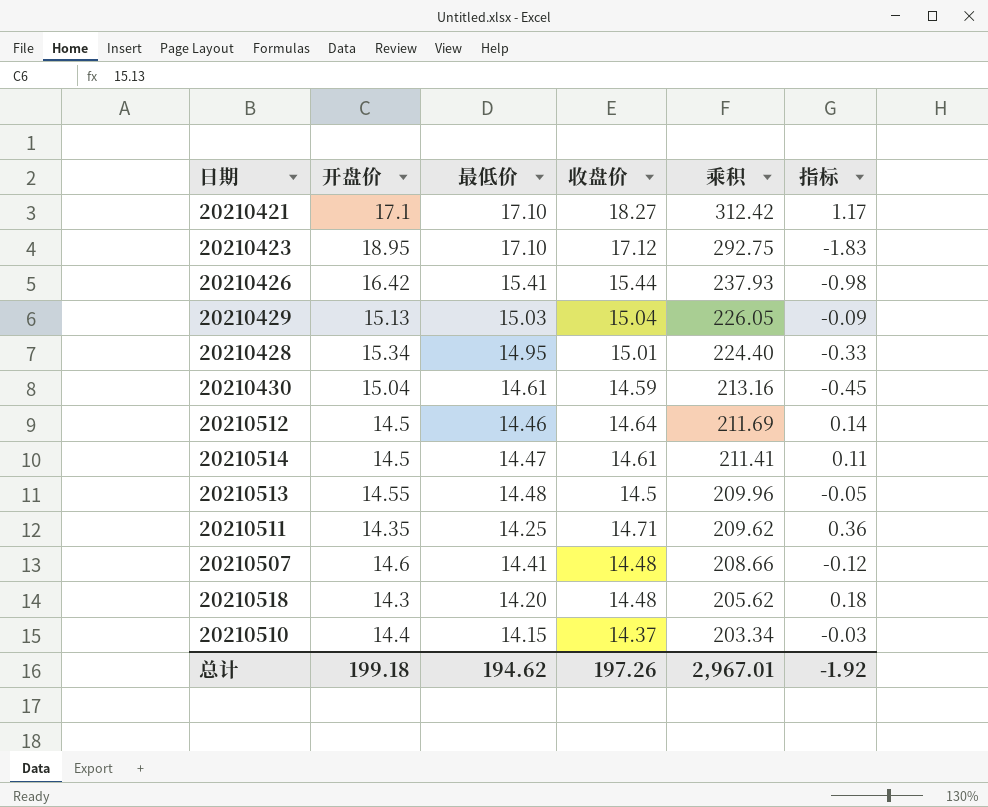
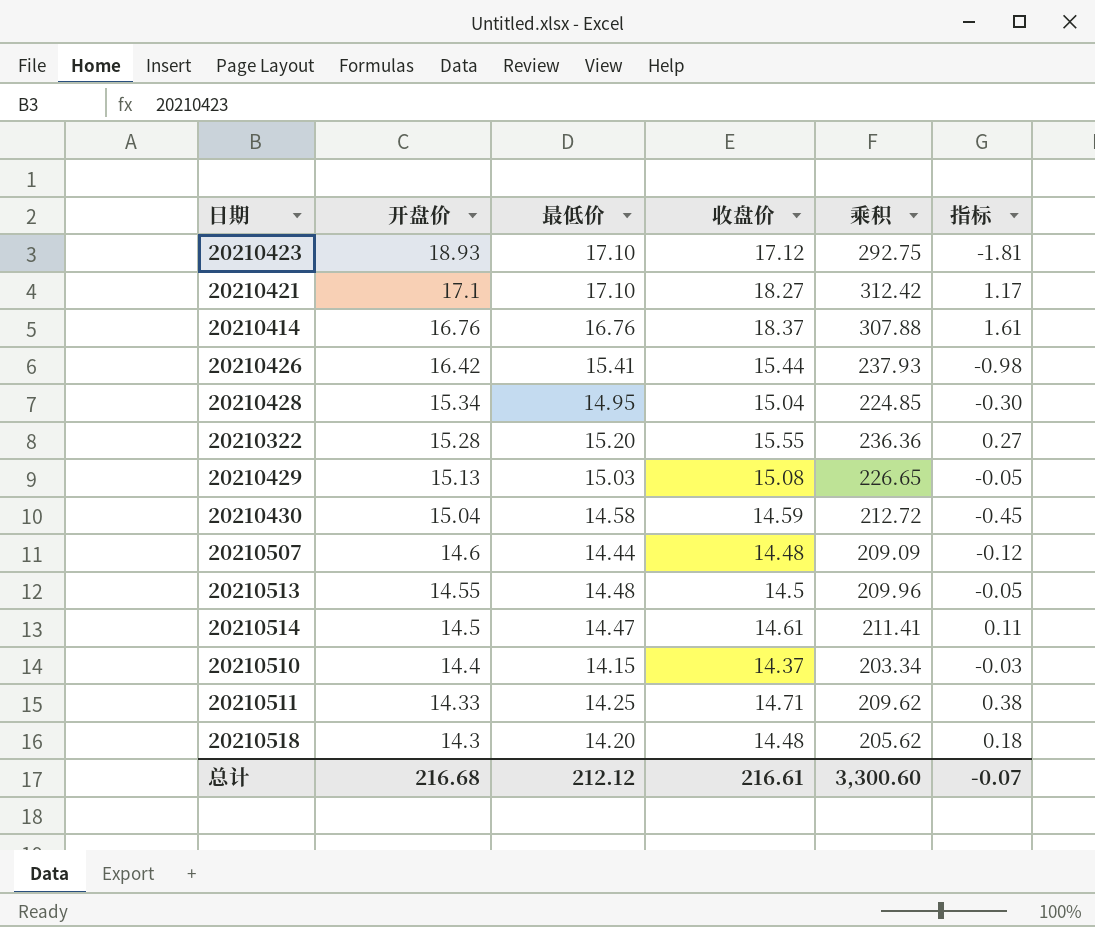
row order: 乘积 descending -> 开盘价 descending
row 20210512: 14.5 | 14.46 | 14.64 | 211.69 | 0.14 -> none
20210423 | 开盘价: 18.95 -> 18.93
20210423 | 指标: -1.83 -> -1.81
row 20210414: none -> 16.76 | 16.76 | 18.37 | 307.88 | 1.61
20210428 | 收盘价: 15.01 -> 15.04
20210428 | 乘积: 224.40 -> 224.85
20210428 | 指标: -0.33 -> -0.30
row 20210322: none -> 15.28 | 15.20 | 15.55 | 236.36 | 0.27
20210429 | 收盘价: 15.04 -> 15.08
20210429 | 乘积: 226.05 -> 226.65
20210429 | 指标: -0.09 -> -0.05
20210430 | 最低价: 14.61 -> 14.58
20210430 | 乘积: 213.16 -> 212.72
20210507 | 最低价: 14.41 -> 14.44
20210507 | 乘积: 208.66 -> 209.09
20210511 | 开盘价: 14.35 -> 14.33
20210511 | 指标: 0.36 -> 0.38
总计 | 开盘价: 199.18 -> 216.68
总计 | 最低价: 194.62 -> 212.12
总计 | 收盘价: 197.26 -> 216.61
总计 | 乘积: 2,967.01 -> 3,300.60
总计 | 指标: -1.92 -> -0.07

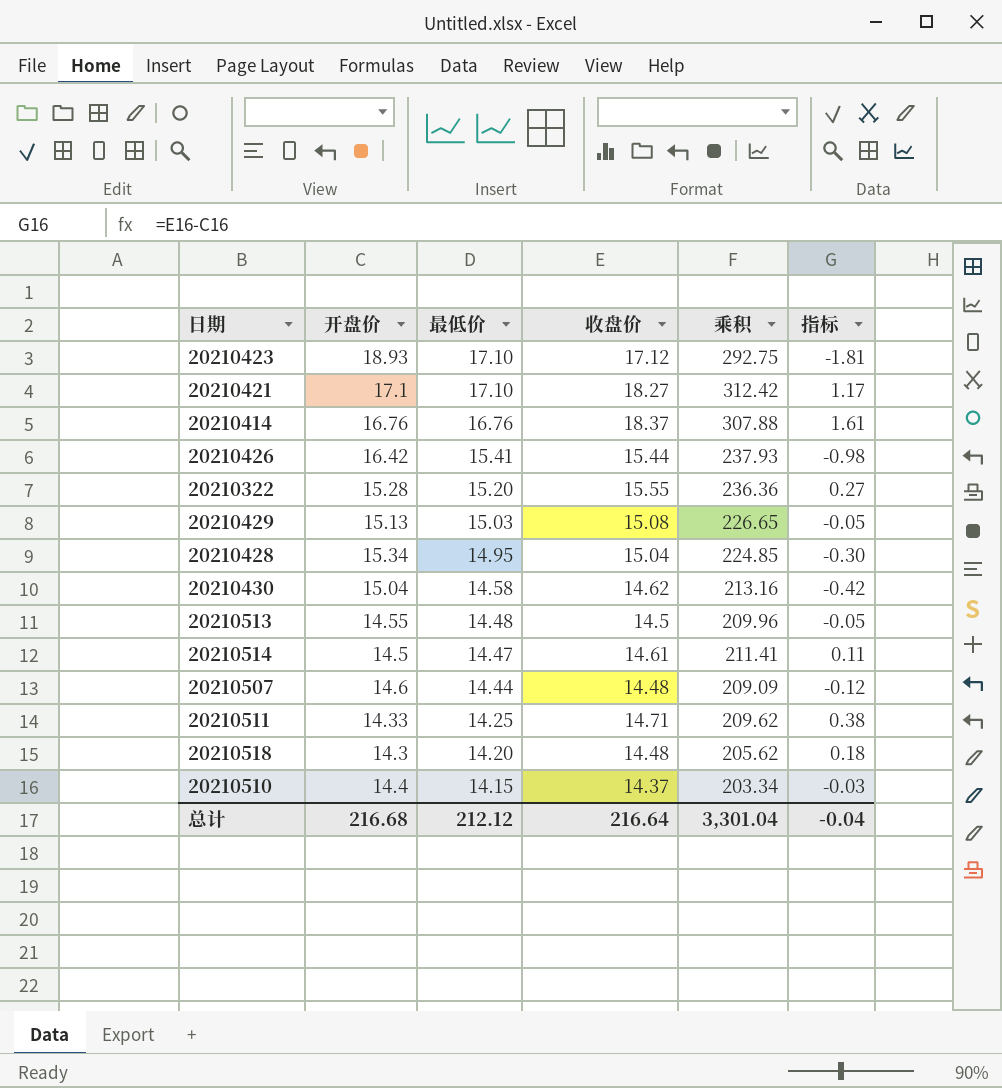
row order: 开盘价 descending -> 最低价 descending
20210430 | 收盘价: 14.59 -> 14.62
20210430 | 乘积: 212.72 -> 213.16
20210430 | 指标: -0.45 -> -0.42
总计 | 收盘价: 216.61 -> 216.64
总计 | 乘积: 3,300.60 -> 3,301.04
总计 | 指标: -0.07 -> -0.04

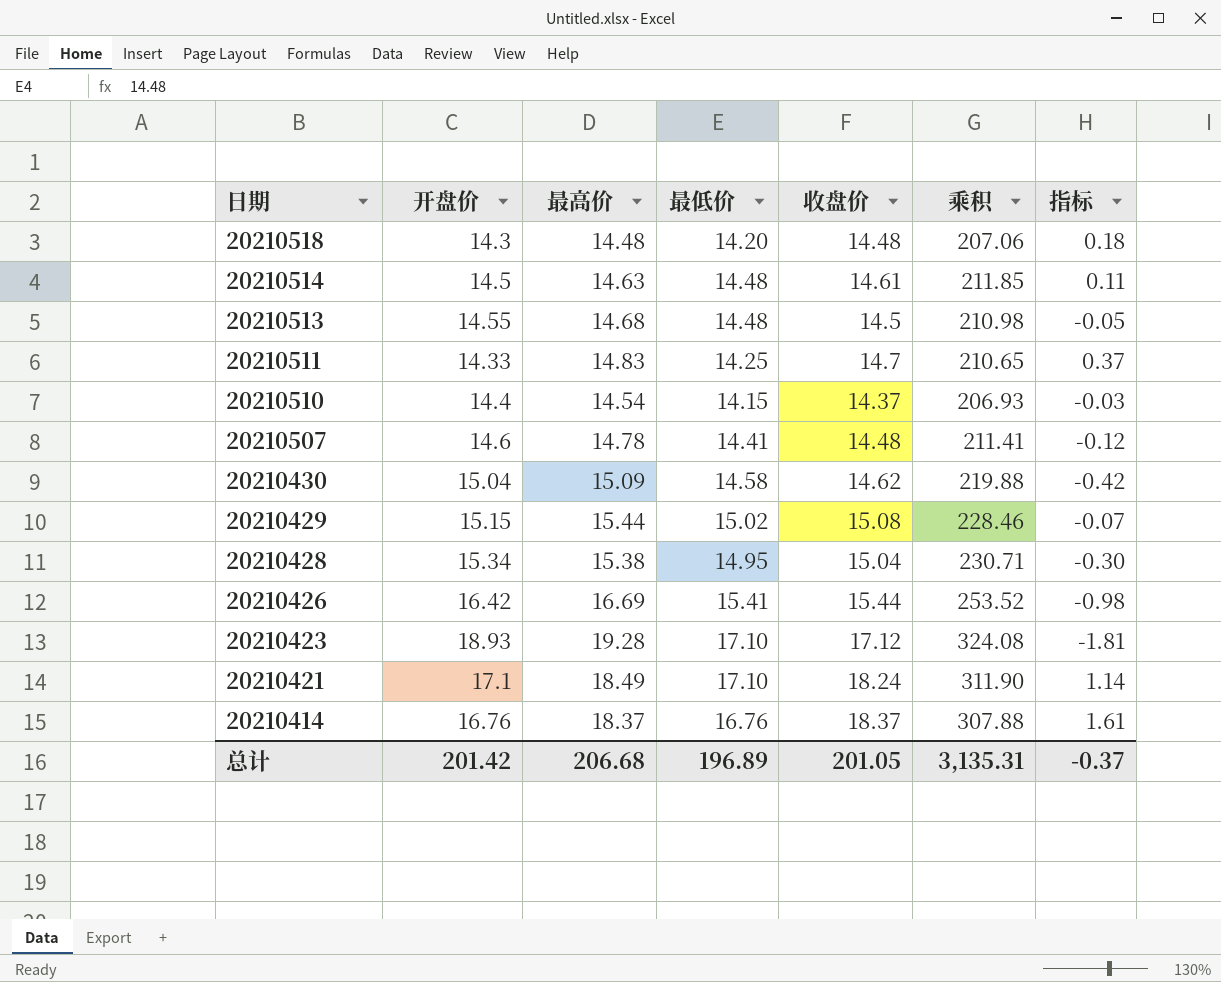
row order: 最低价 descending -> 日期 descending
column 最高价 | position: none -> 3
column 乘积 | formula: [最低价] * [收盘价] -> [开盘价] * [收盘价]
row 20210322: 15.28 | 15.20 | 15.55 | 236.36 | 0.27 -> none
20210514 | 最低价: 14.47 -> 14.48
20210511 | 收盘价: 14.71 -> 14.7
20210511 | 指标: 0.38 -> 0.37
20210507 | 最低价: 14.44 -> 14.41
20210429 | 开盘价: 15.13 -> 15.15
20210429 | 最低价: 15.03 -> 15.02
20210429 | 指标: -0.05 -> -0.07
20210421 | 收盘价: 18.27 -> 18.24
20210421 | 指标: 1.17 -> 1.14
总计 | 开盘价: 216.68 -> 201.42
总计 | 最低价: 212.12 -> 196.89
总计 | 收盘价: 216.64 -> 201.05
总计 | 乘积: 3,301.04 -> 3,135.31
总计 | 指标: -0.04 -> -0.37

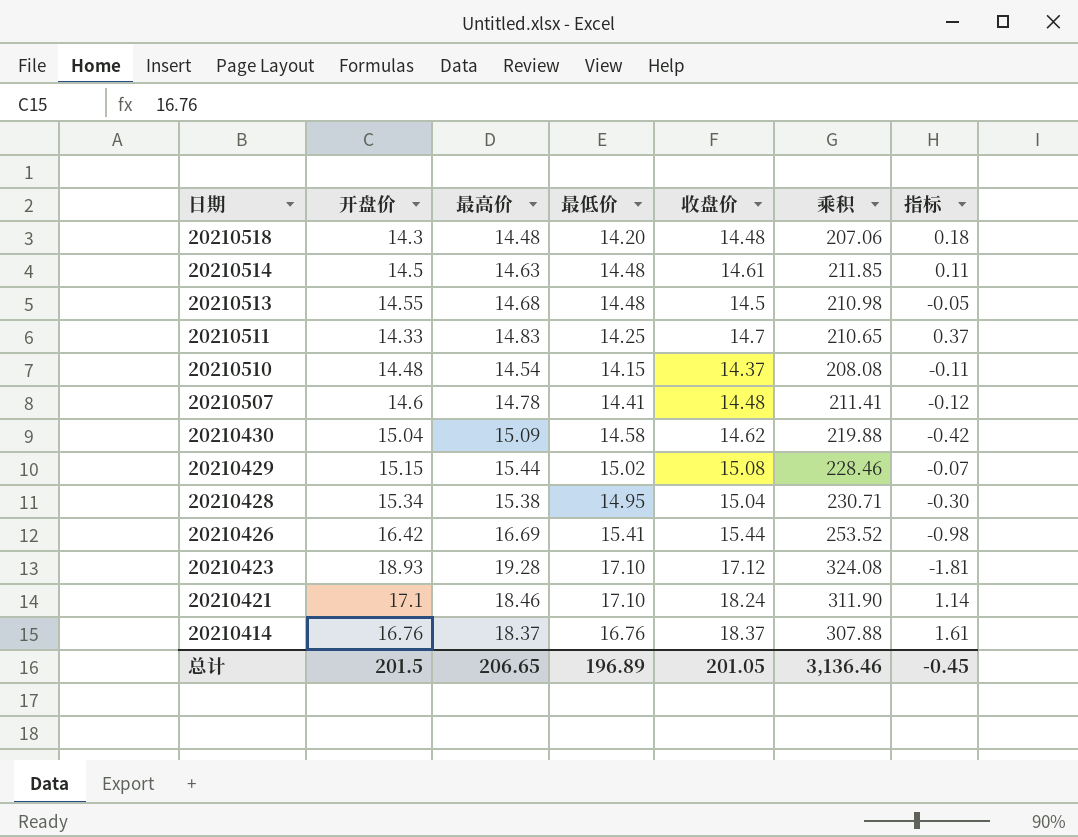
20210510 | 开盘价: 14.4 -> 14.48
20210510 | 乘积: 206.93 -> 208.08
20210510 | 指标: -0.03 -> -0.11
20210421 | 最高价: 18.49 -> 18.46
总计 | 开盘价: 201.42 -> 201.5
总计 | 最高价: 206.68 -> 206.65
总计 | 乘积: 3,135.31 -> 3,136.46
总计 | 指标: -0.37 -> -0.45

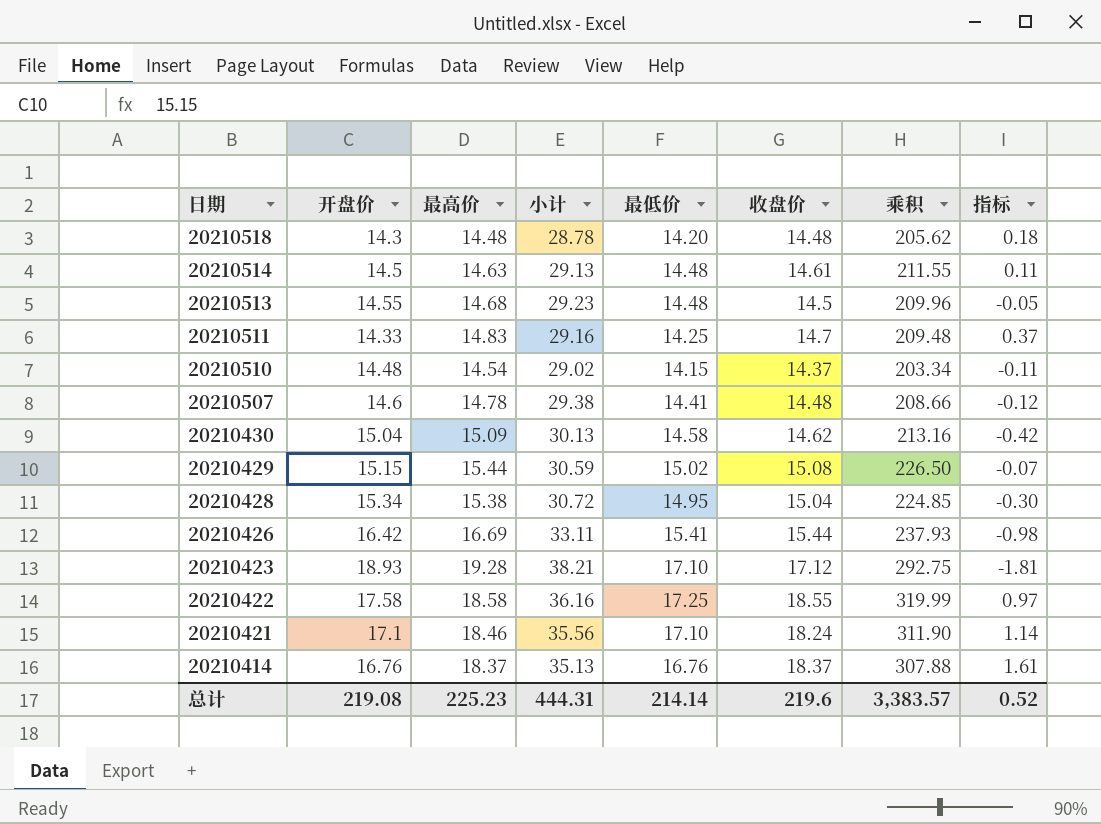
column 小计 | formula: none -> [开盘价] + [最高价]
column 乘积 | formula: [开盘价] * [收盘价] -> [最低价] * [收盘价]
row 20210422: none -> 17.58 | 18.58 | 36.16 | 17.25 | 18.55 | 319.99 | 0.97
总计 | 开盘价: 201.5 -> 219.08
总计 | 最高价: 206.65 -> 225.23
总计 | 最低价: 196.89 -> 214.14
总计 | 收盘价: 201.05 -> 219.6
总计 | 乘积: 3,136.46 -> 3,383.57
总计 | 指标: -0.45 -> 0.52

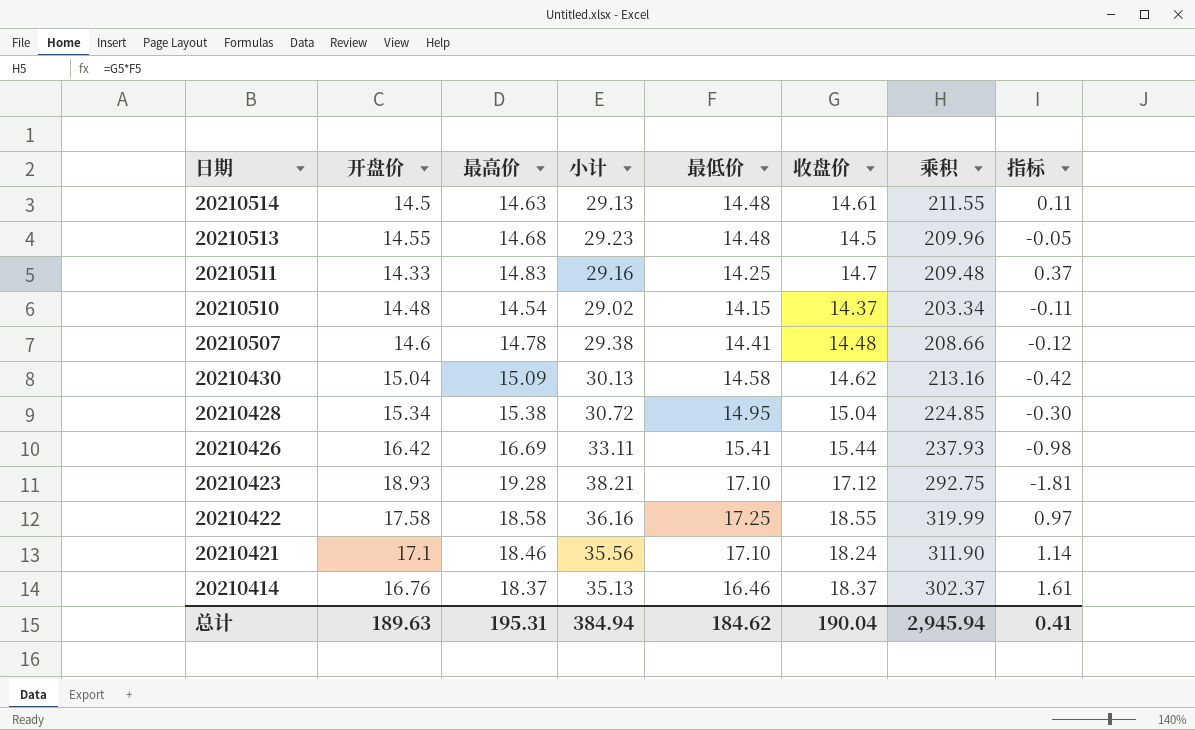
row 20210518: 14.3 | 14.48 | 28.78 | 14.20 | 14.48 | 205.62 | 0.18 -> none
row 20210429: 15.15 | 15.44 | 30.59 | 15.02 | 15.08 | 226.50 | -0.07 -> none
20210414 | 最低价: 16.76 -> 16.46
20210414 | 乘积: 307.88 -> 302.37
总计 | 开盘价: 219.08 -> 189.63
总计 | 最高价: 225.23 -> 195.31
总计 | 小计: 444.31 -> 384.94
总计 | 最低价: 214.14 -> 184.62
总计 | 收盘价: 219.6 -> 190.04
总计 | 乘积: 3,383.57 -> 2,945.94
总计 | 指标: 0.52 -> 0.41

